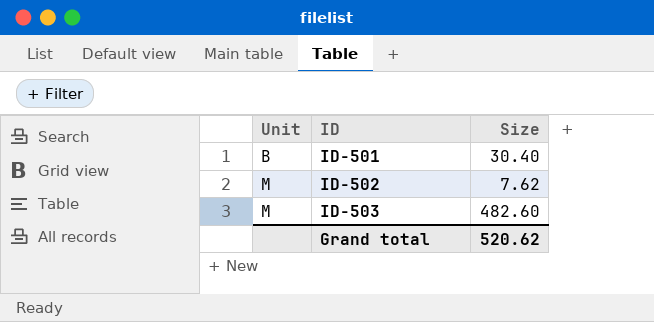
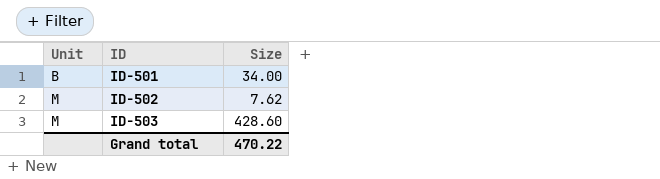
ID-501 | Size: 30.40 -> 34.00
ID-503 | Size: 482.60 -> 428.60
Grand total | Size: 520.62 -> 470.22

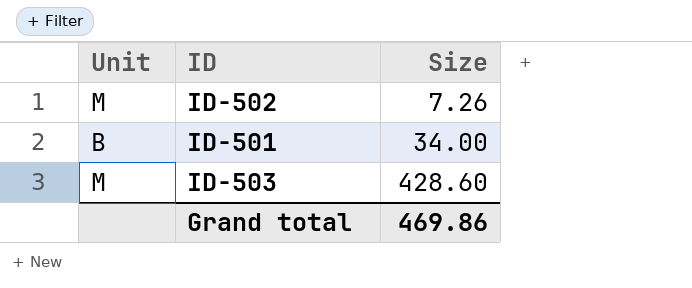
row order: Unit ascending -> Size ascending
ID-502 | Size: 7.62 -> 7.26
Grand total | Size: 470.22 -> 469.86

